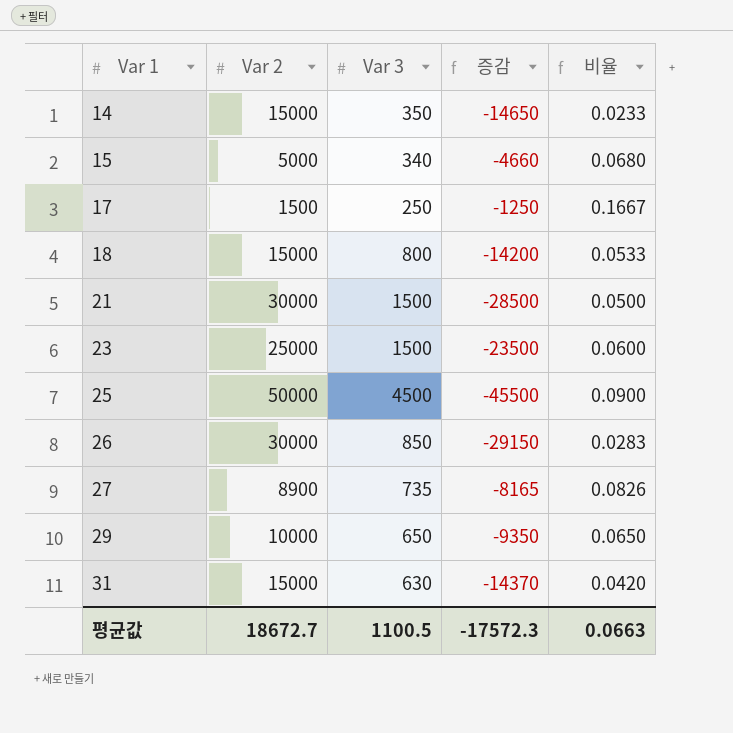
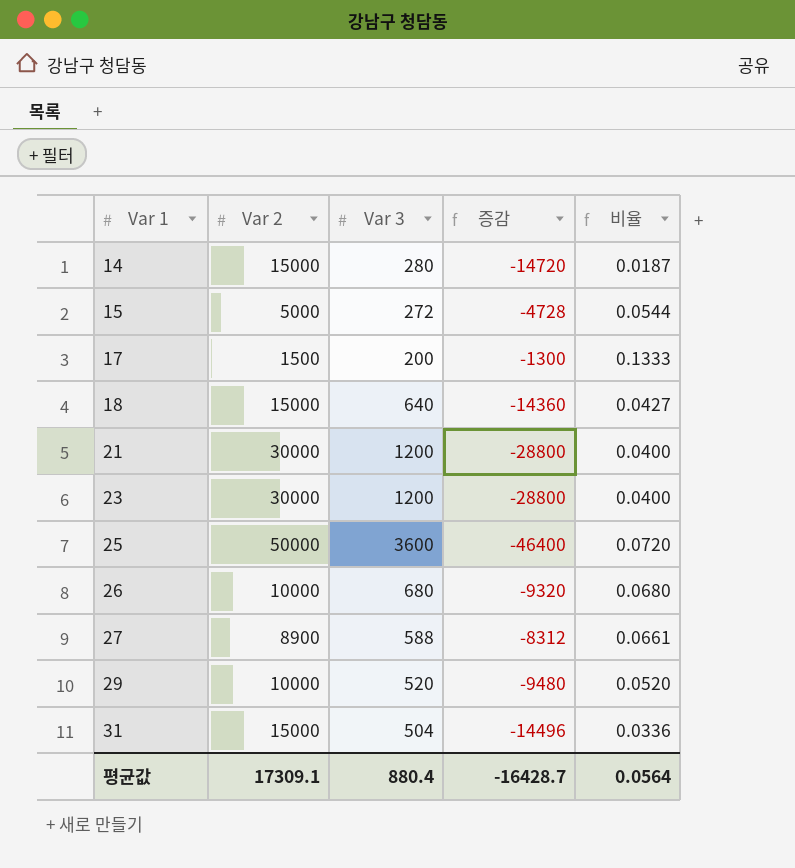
14 | Var 3: 350 -> 280
14 | 증감: -14650 -> -14720
14 | 비율: 0.0233 -> 0.0187
15 | Var 3: 340 -> 272
15 | 증감: -4660 -> -4728
15 | 비율: 0.0680 -> 0.0544
17 | Var 3: 250 -> 200
17 | 증감: -1250 -> -1300
17 | 비율: 0.1667 -> 0.1333
18 | Var 3: 800 -> 640
18 | 증감: -14200 -> -14360
18 | 비율: 0.0533 -> 0.0427
21 | Var 3: 1500 -> 1200
21 | 증감: -28500 -> -28800
21 | 비율: 0.0500 -> 0.0400
23 | Var 2: 25000 -> 30000
23 | Var 3: 1500 -> 1200
23 | 증감: -23500 -> -28800
23 | 비율: 0.0600 -> 0.0400
25 | Var 3: 4500 -> 3600
25 | 증감: -45500 -> -46400
25 | 비율: 0.0900 -> 0.0720
26 | Var 2: 30000 -> 10000
26 | Var 3: 850 -> 680
26 | 증감: -29150 -> -9320
26 | 비율: 0.0283 -> 0.0680
27 | Var 3: 735 -> 588
27 | 증감: -8165 -> -8312
27 | 비율: 0.0826 -> 0.0661
29 | Var 3: 650 -> 520
29 | 증감: -9350 -> -9480
29 | 비율: 0.0650 -> 0.0520
31 | Var 3: 630 -> 504
31 | 증감: -14370 -> -14496
31 | 비율: 0.0420 -> 0.0336
평균값 | Var 2: 18672.7 -> 17309.1
평균값 | Var 3: 1100.5 -> 880.4
평균값 | 증감: -17572.3 -> -16428.7
평균값 | 비율: 0.0663 -> 0.0564

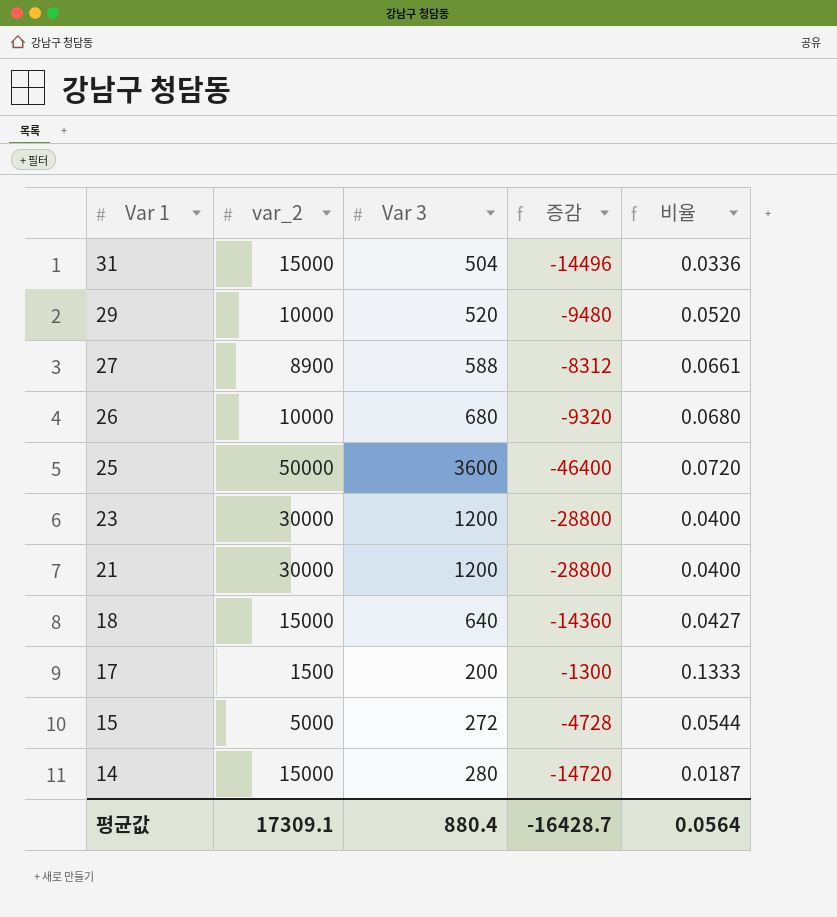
row order: Var 1 ascending -> Var 1 descending
column name: Var 2 -> var_2

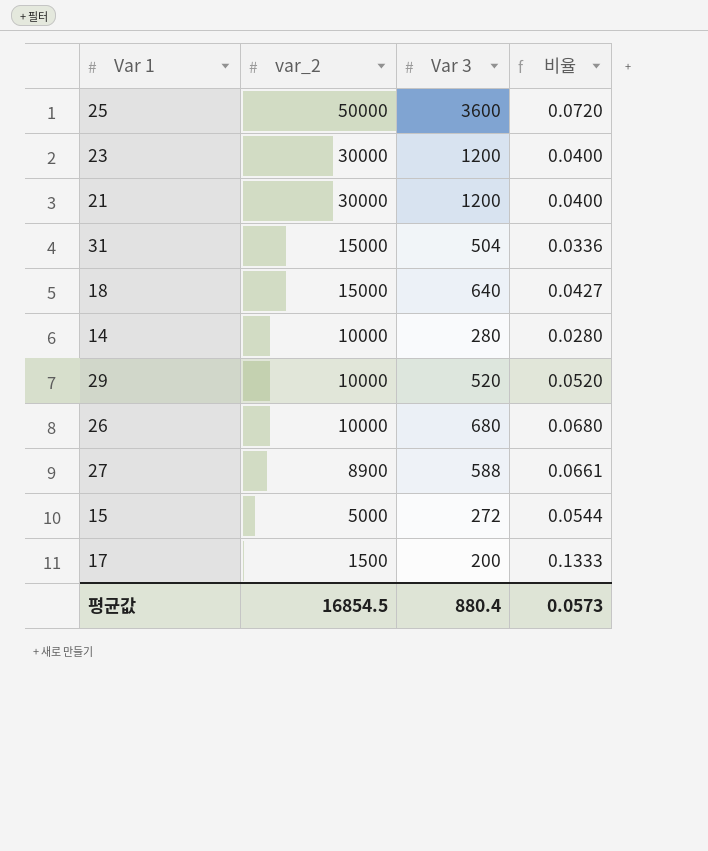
row order: Var 1 descending -> var_2 descending
column 증감 | formula: [Var 3] - [var_2] -> none
14 | var_2: 15000 -> 10000
14 | 비율: 0.0187 -> 0.0280
평균값 | var_2: 17309.1 -> 16854.5
평균값 | 비율: 0.0564 -> 0.0573

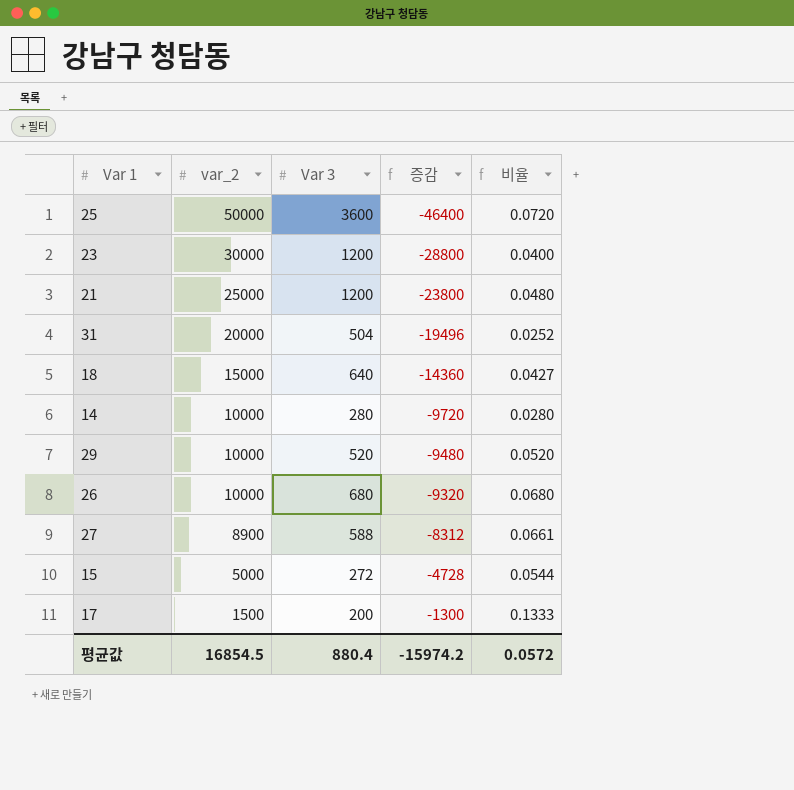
column 증감 | formula: none -> [Var 3] - [var_2]
21 | var_2: 30000 -> 25000
21 | 비율: 0.0400 -> 0.0480
31 | var_2: 15000 -> 20000
31 | 비율: 0.0336 -> 0.0252
평균값 | 비율: 0.0573 -> 0.0572

